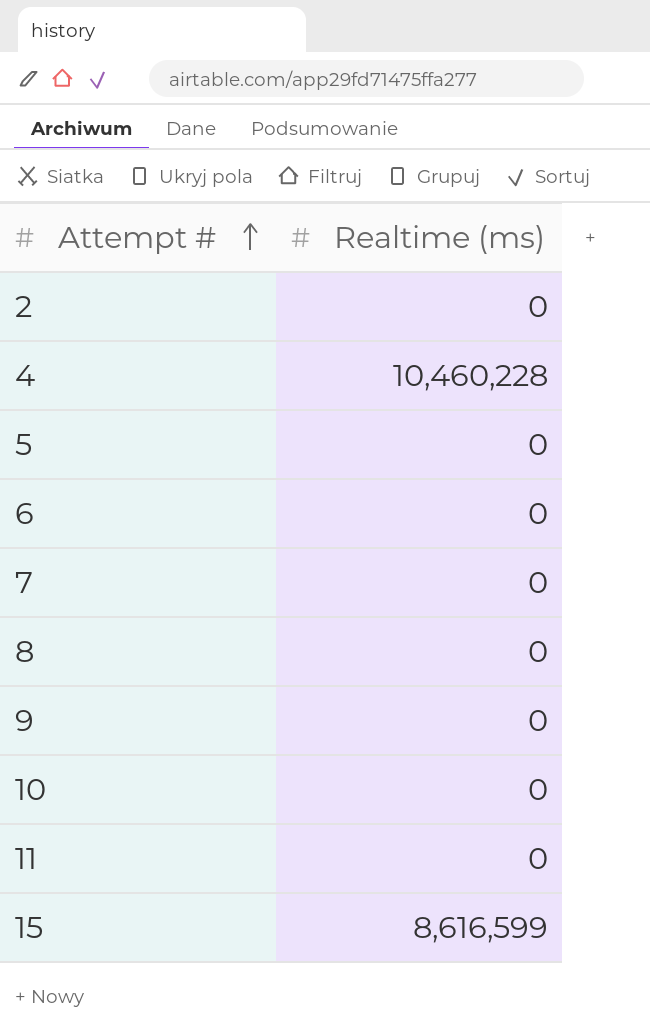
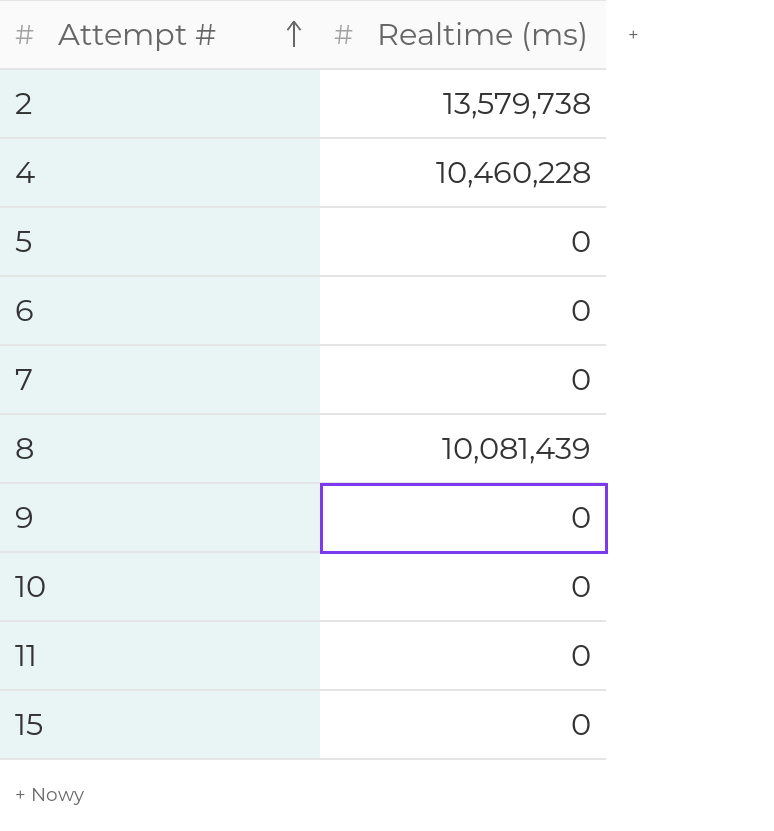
2 | Realtime (ms): 0 -> 13,579,738
8 | Realtime (ms): 0 -> 10,081,439
15 | Realtime (ms): 8,616,599 -> 0

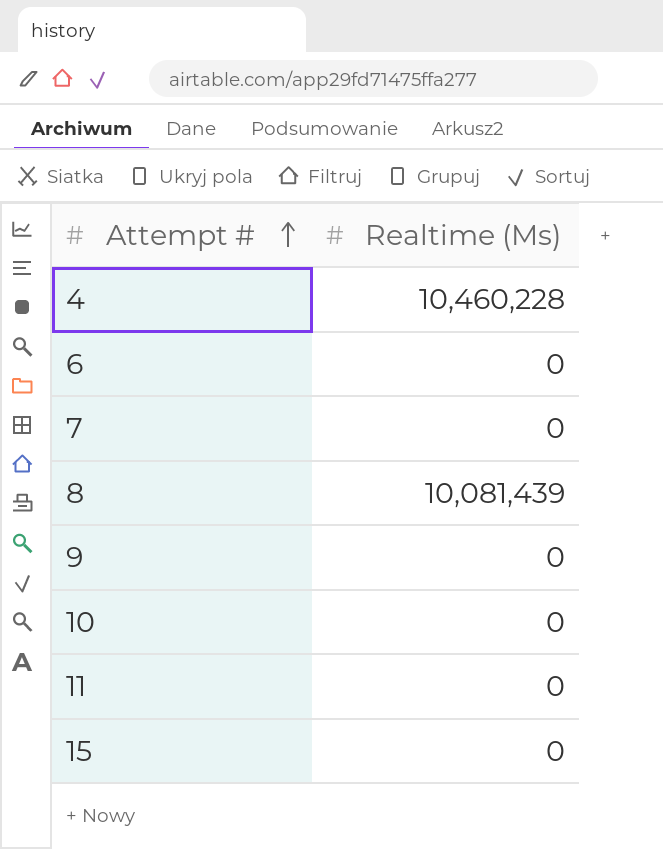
column name: Realtime (ms) -> Realtime (Ms)
row 2: 13,579,738 -> none
row 5: 0 -> none

